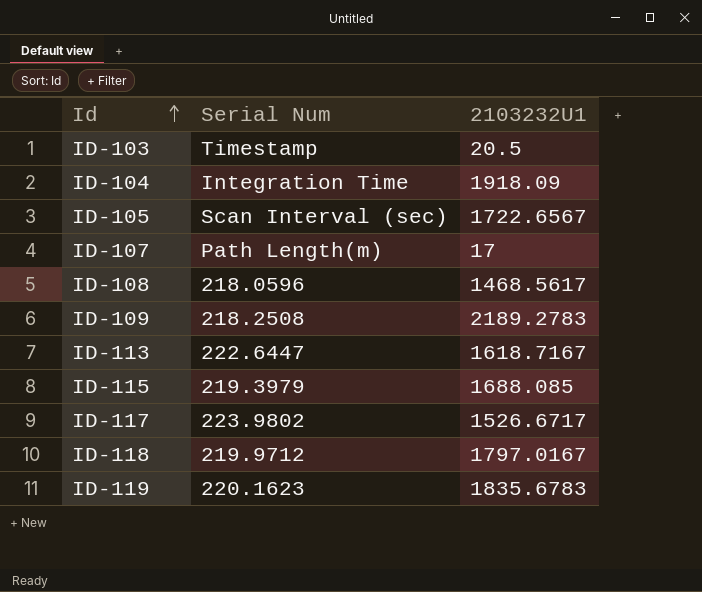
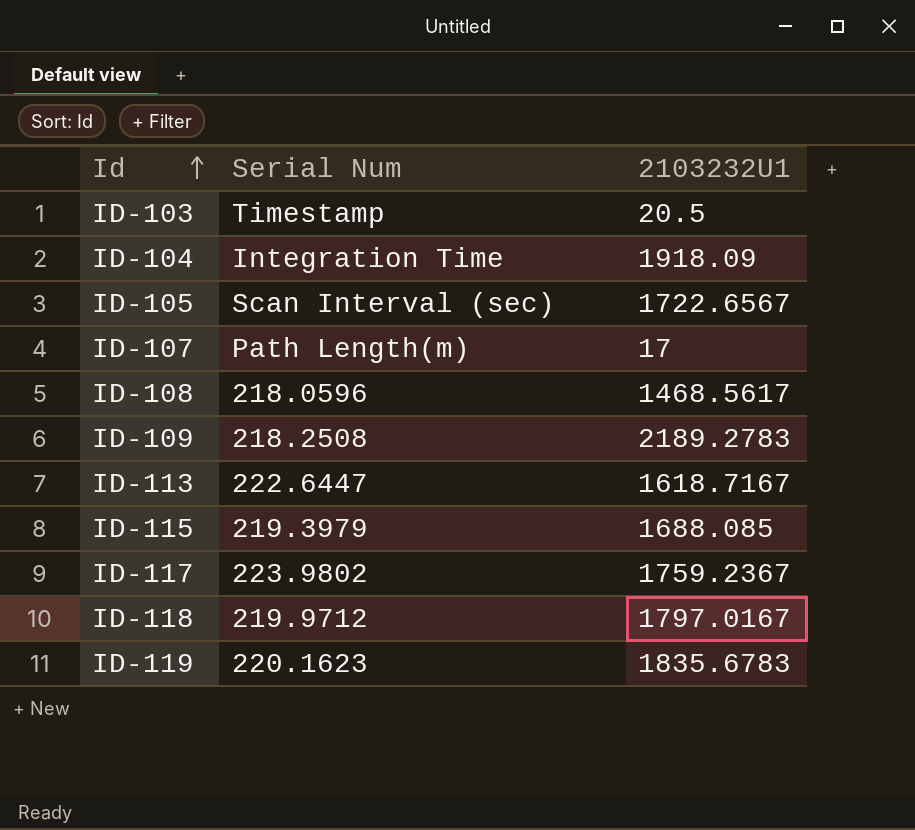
ID-117 | 2103232U1: 1526.6717 -> 1759.2367

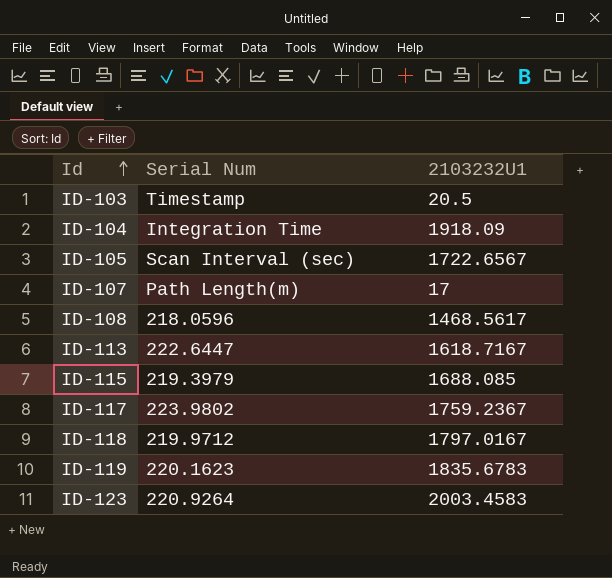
row ID-109: 218.2508 | 2189.2783 -> none
row ID-123: none -> 220.9264 | 2003.4583

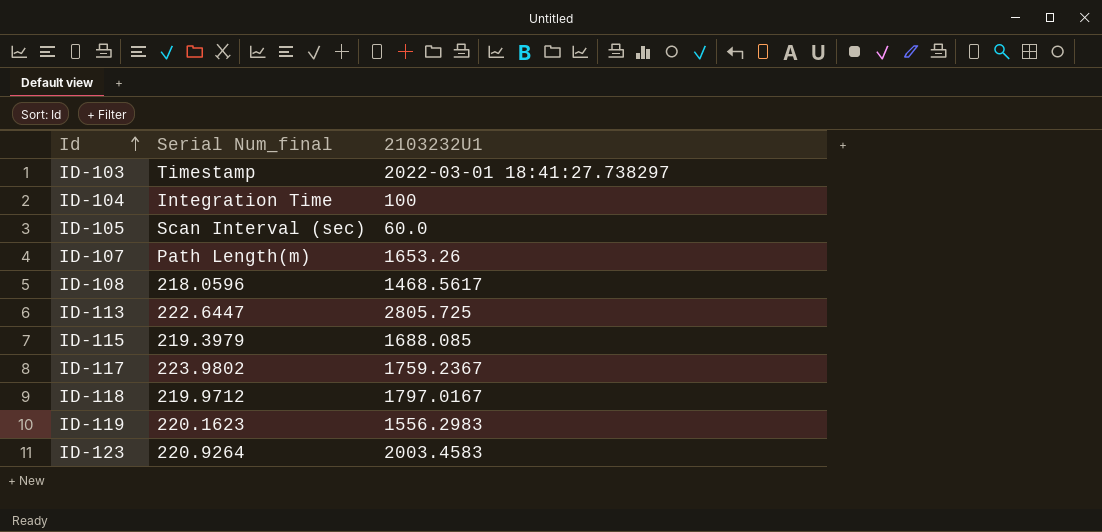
column name: Serial Num -> Serial Num_final
ID-103 | 2103232U1: 20.5 -> 2022-03-01 18:41:27.738297
ID-104 | 2103232U1: 1918.09 -> 100
ID-105 | 2103232U1: 1722.6567 -> 60.0
ID-107 | 2103232U1: 17 -> 1653.26
ID-113 | 2103232U1: 1618.7167 -> 2805.725
ID-119 | 2103232U1: 1835.6783 -> 1556.2983

